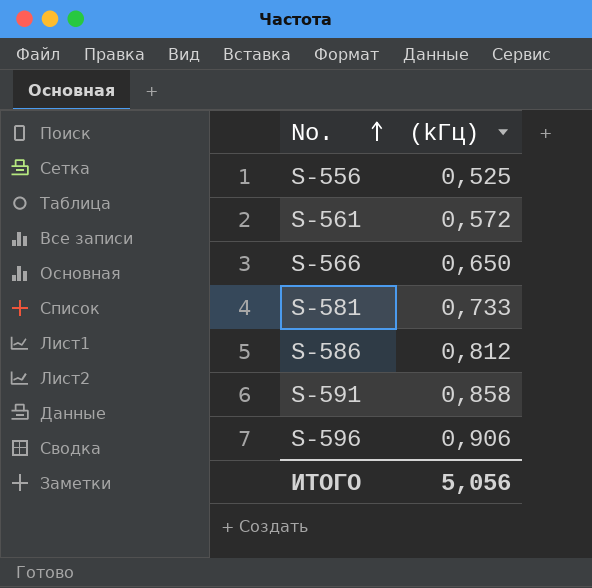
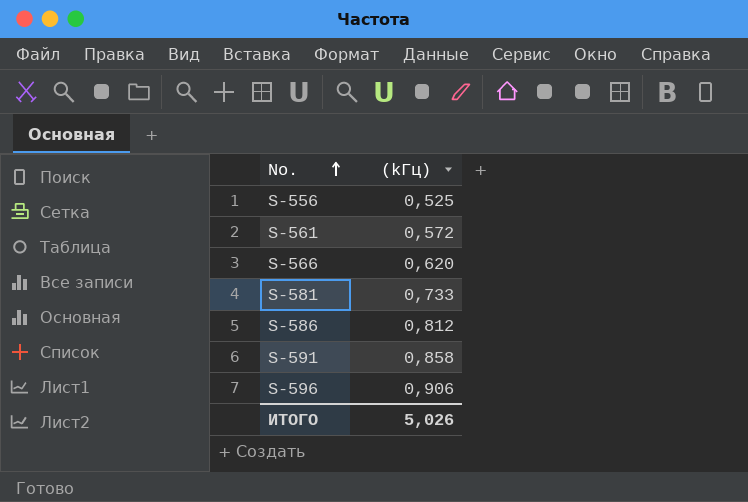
S-566 | (kГц): 0,650 -> 0,620
ИТОГО | (kГц): 5,056 -> 5,026

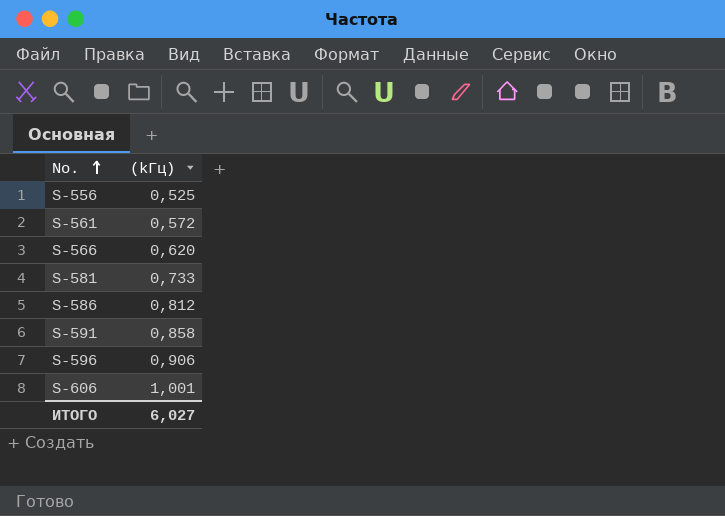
row S-606: none -> 1,001
ИТОГО | (kГц): 5,026 -> 6,027

